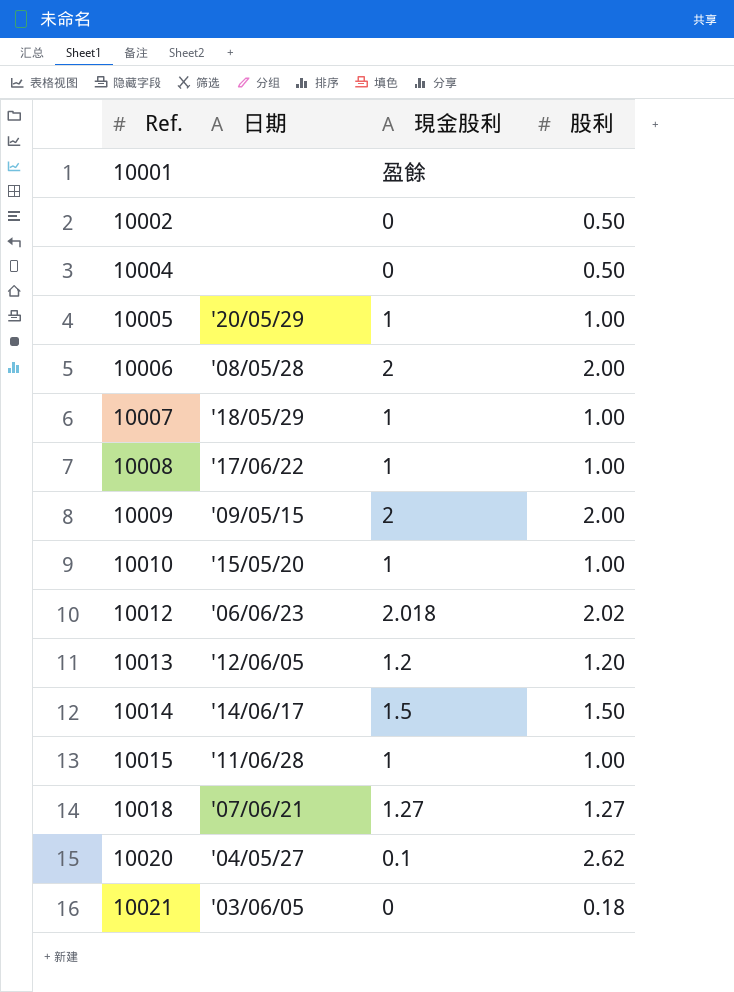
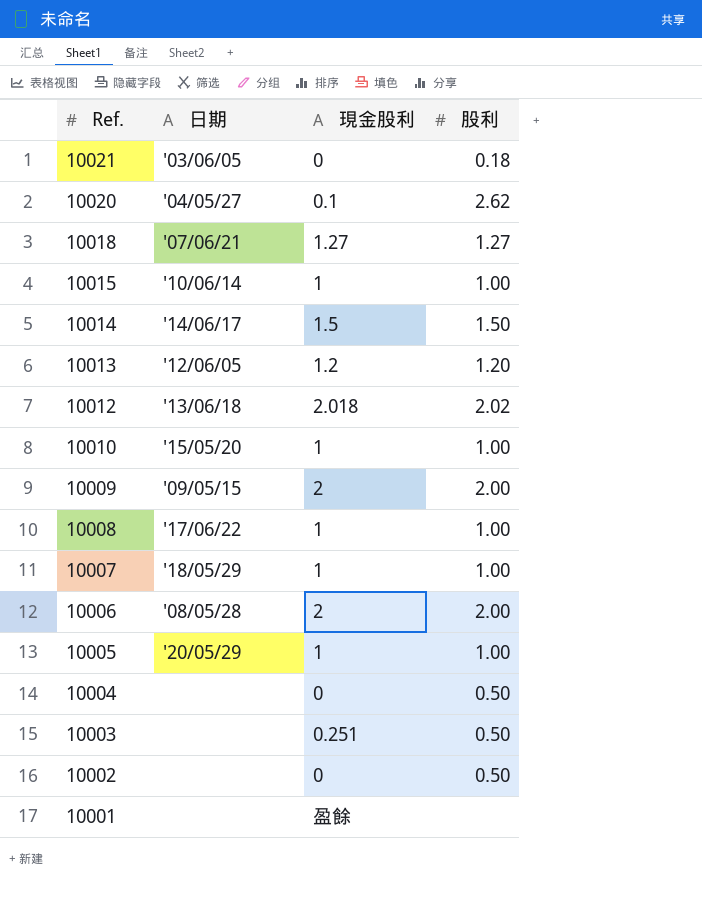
row order: Ref. ascending -> Ref. descending
10015 | 日期: '11/06/28 -> '10/06/14
10012 | 日期: '06/06/23 -> '13/06/18
row 10003: none -> none | 0.251 | 0.50

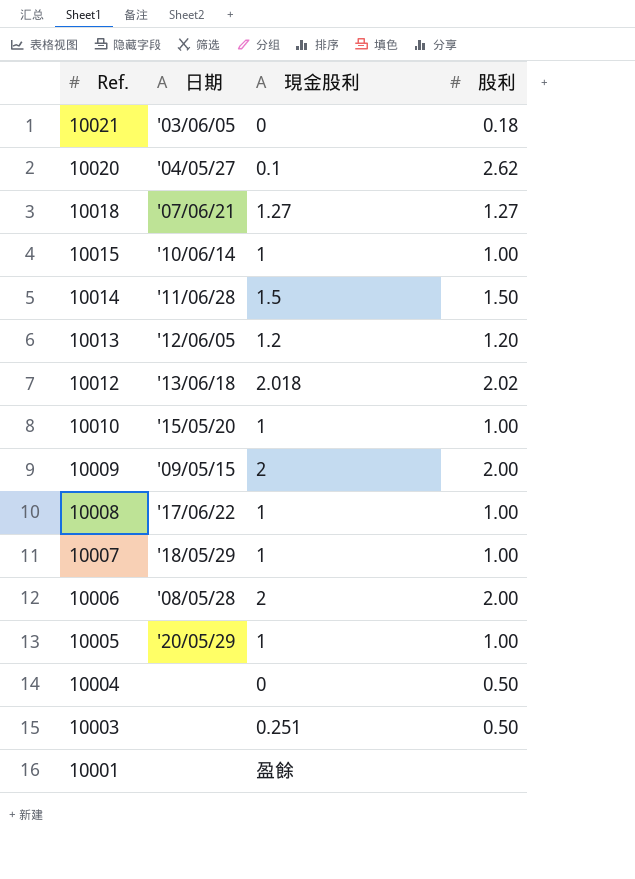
row 10002: none | 0 | 0.50 -> none
10014 | 日期: '14/06/17 -> '11/06/28

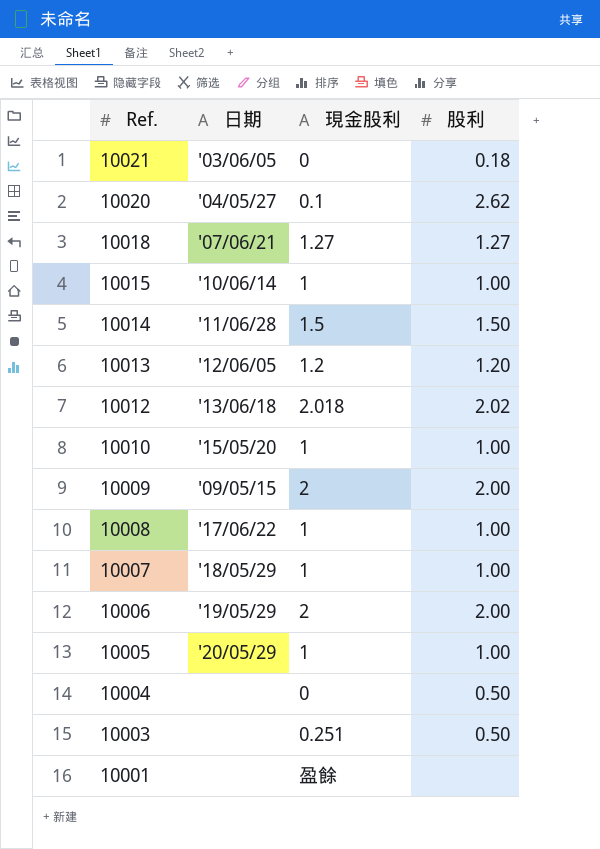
10006 | 日期: '08/05/28 -> '19/05/29

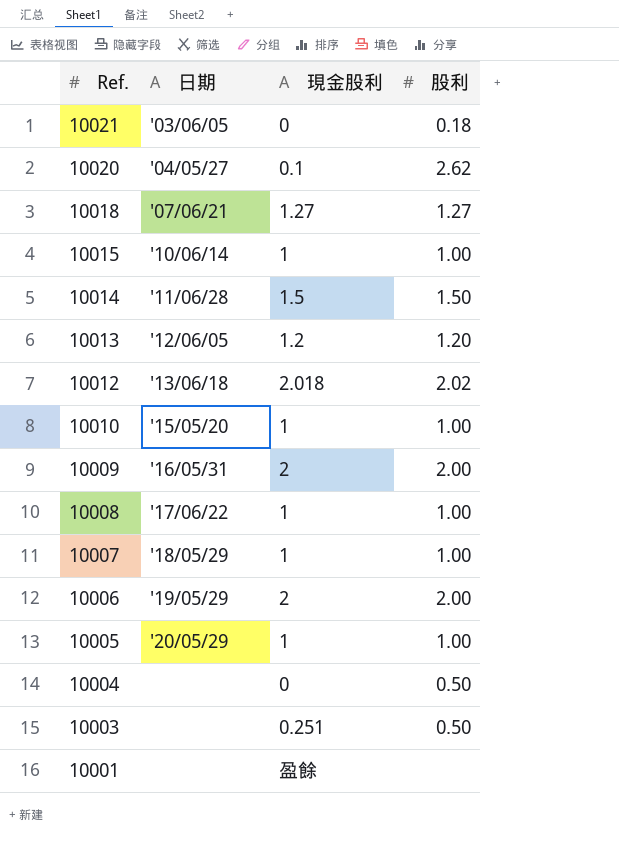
10009 | 日期: '09/05/15 -> '16/05/31

